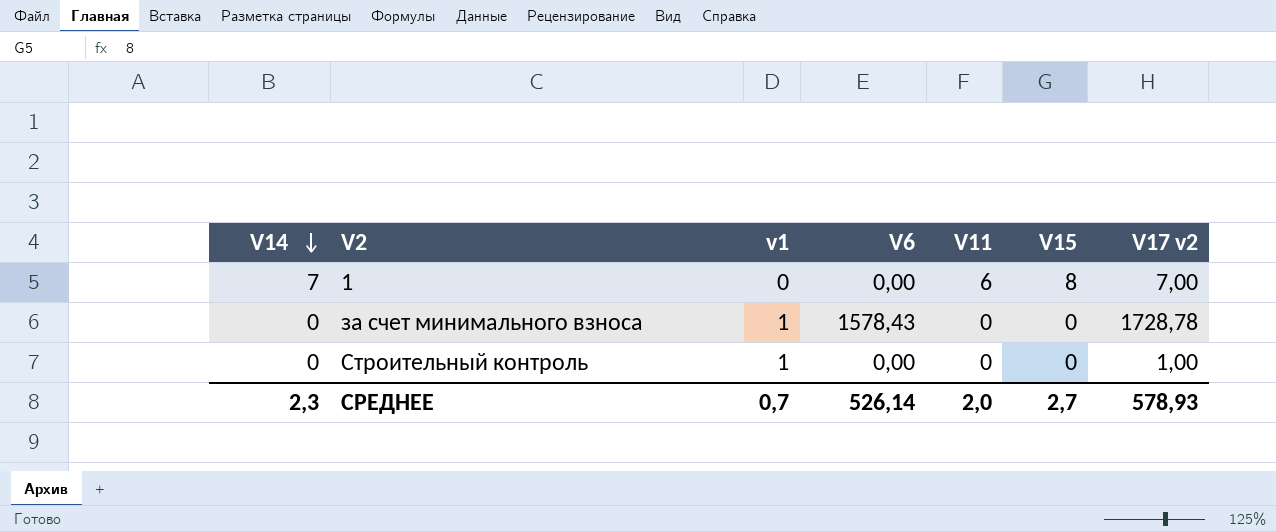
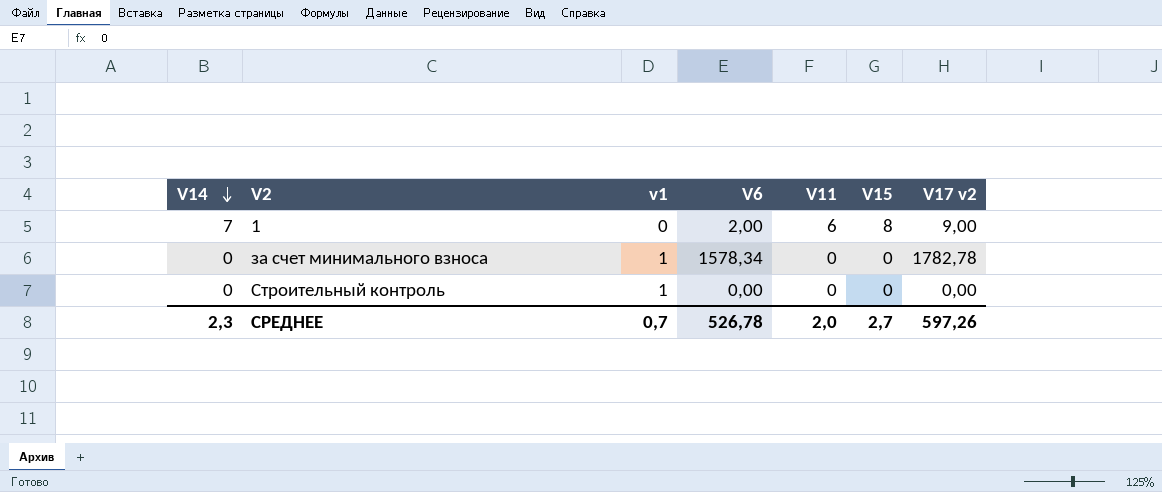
1 | V6: 0,00 -> 2,00
1 | V17 v2: 7,00 -> 9,00
за счет минимального взноса | V6: 1578,43 -> 1578,34
за счет минимального взноса | V17 v2: 1728,78 -> 1782,78
Строительный контроль | V17 v2: 1,00 -> 0,00
СРЕДНЕЕ | V6: 526,14 -> 526,78
СРЕДНЕЕ | V17 v2: 578,93 -> 597,26

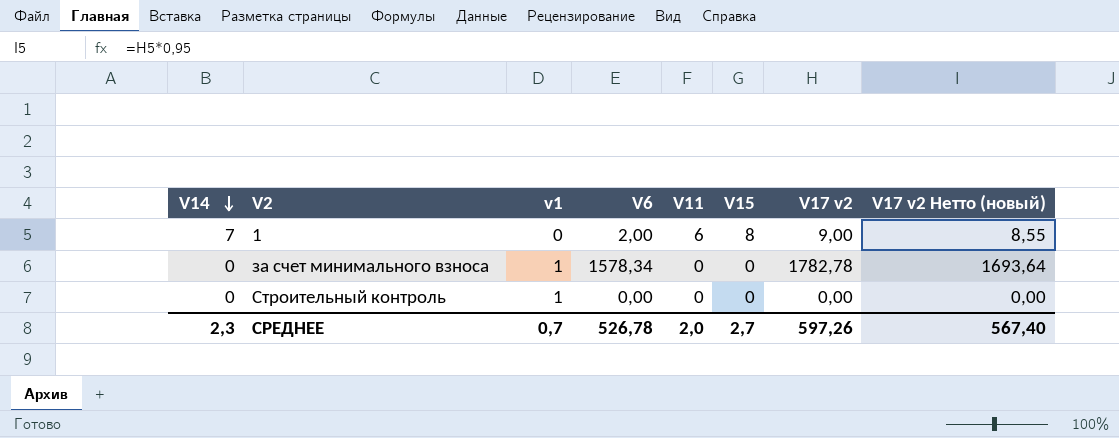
column V17 v2 Нетто (новый) | formula: none -> [V17 v2] * 0,95

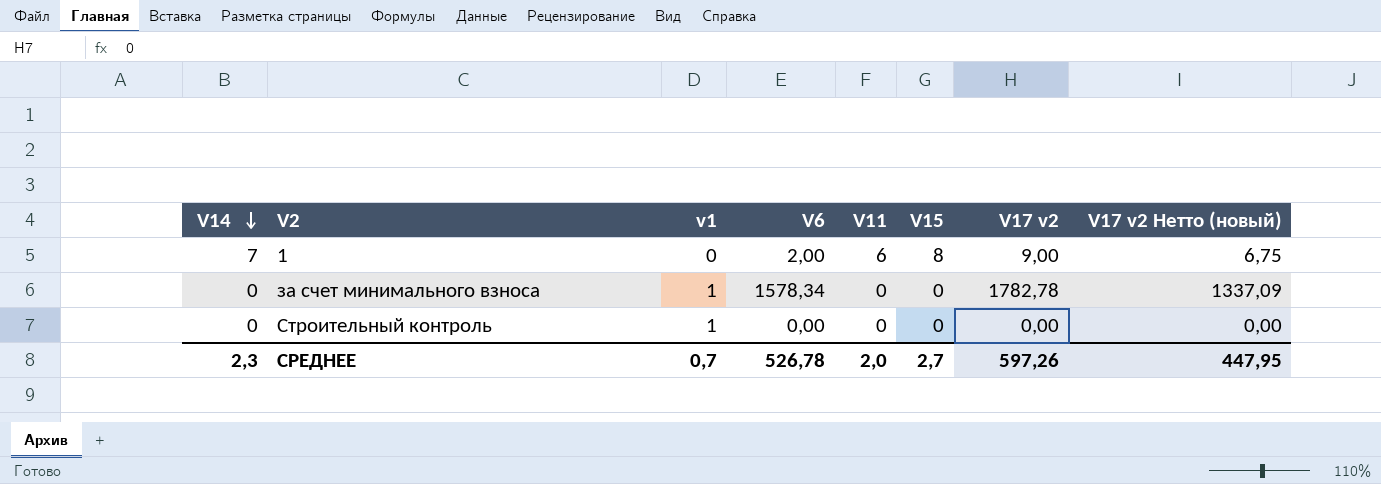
column V17 v2 Нетто (новый) | formula: [V17 v2] * 0,95 -> [V17 v2] * 0,75
СРЕДНЕЕ | V17 v2 Нетто (новый): 567,40 -> 447,95

